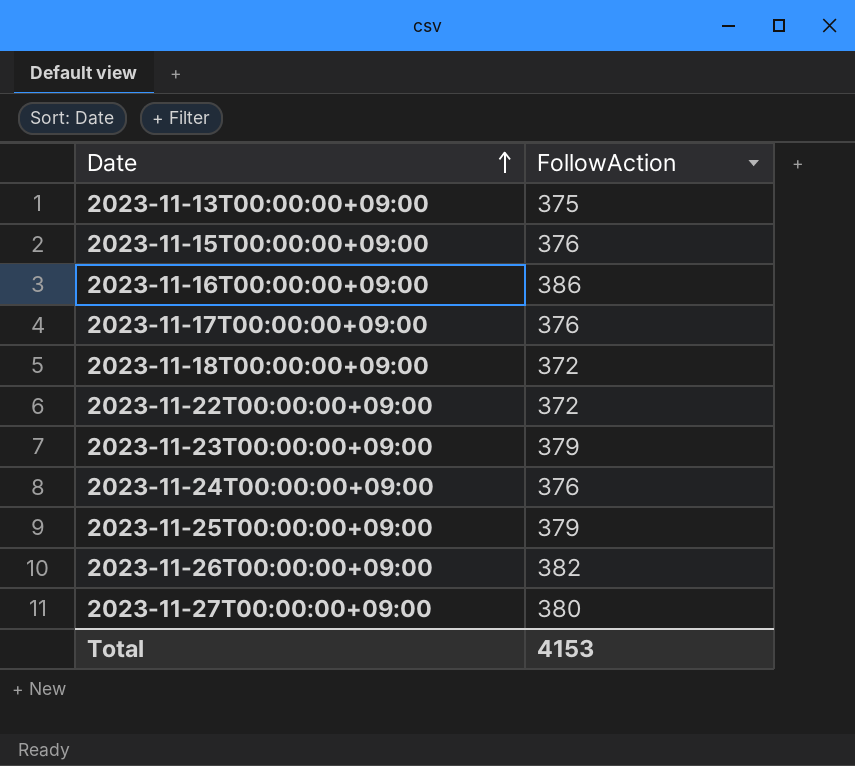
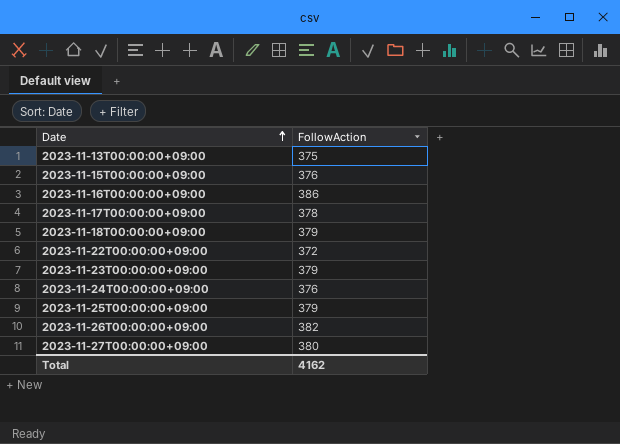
2023-11-17T00:00:00+09:00 | FollowAction: 376 -> 378
2023-11-18T00:00:00+09:00 | FollowAction: 372 -> 379
Total | FollowAction: 4153 -> 4162

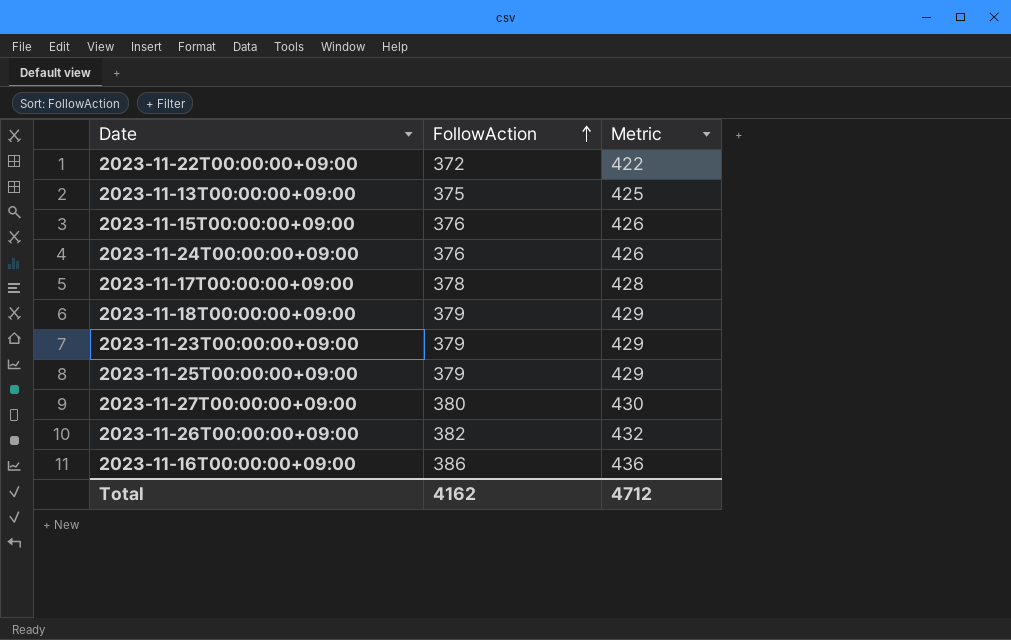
row order: Date ascending -> FollowAction ascending
column Metric | formula: none -> [FollowAction] + 50

